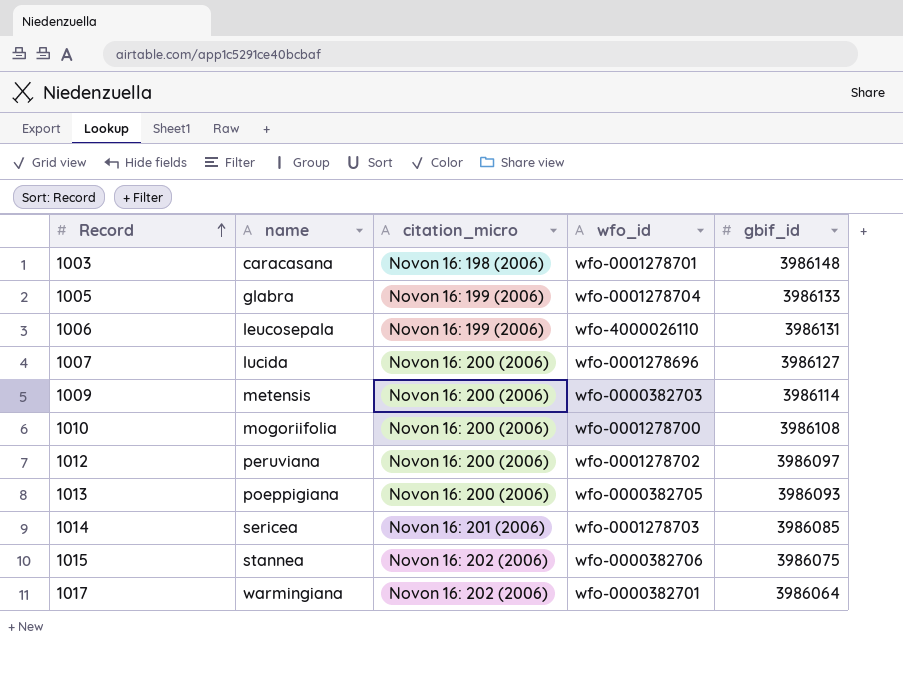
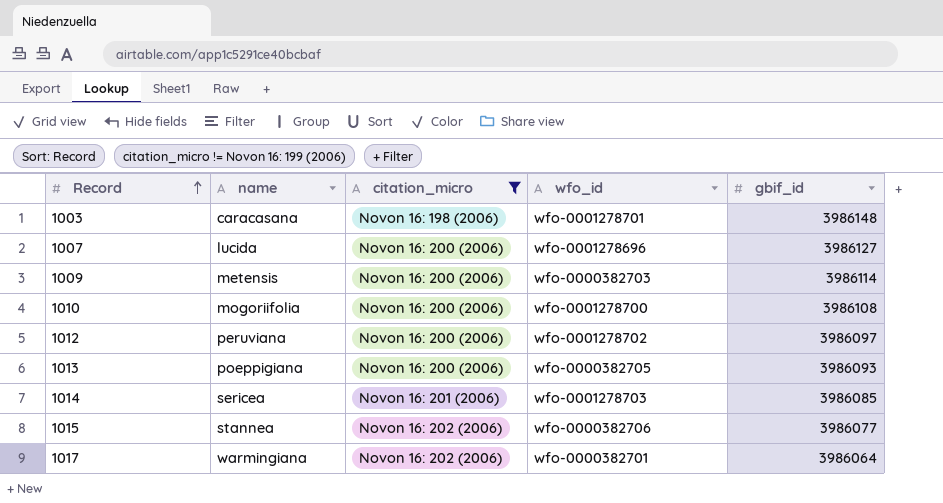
filter: none -> citation_micro != Novon 16: 199 (2006)
1015 | gbif_id: 3986075 -> 3986077

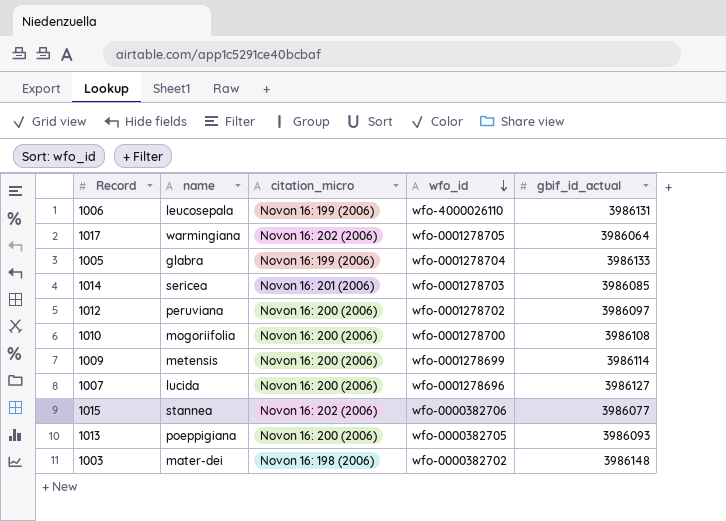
filter: citation_micro != Novon 16: 199 (2006) -> none
row order: Record ascending -> wfo_id descending
column name: gbif_id -> gbif_id_actual
1017 | wfo_id: wfo-0000382701 -> wfo-0001278705
1009 | wfo_id: wfo-0000382703 -> wfo-0001278699
1003 | name: caracasana -> mater-dei
1003 | wfo_id: wfo-0001278701 -> wfo-0000382702

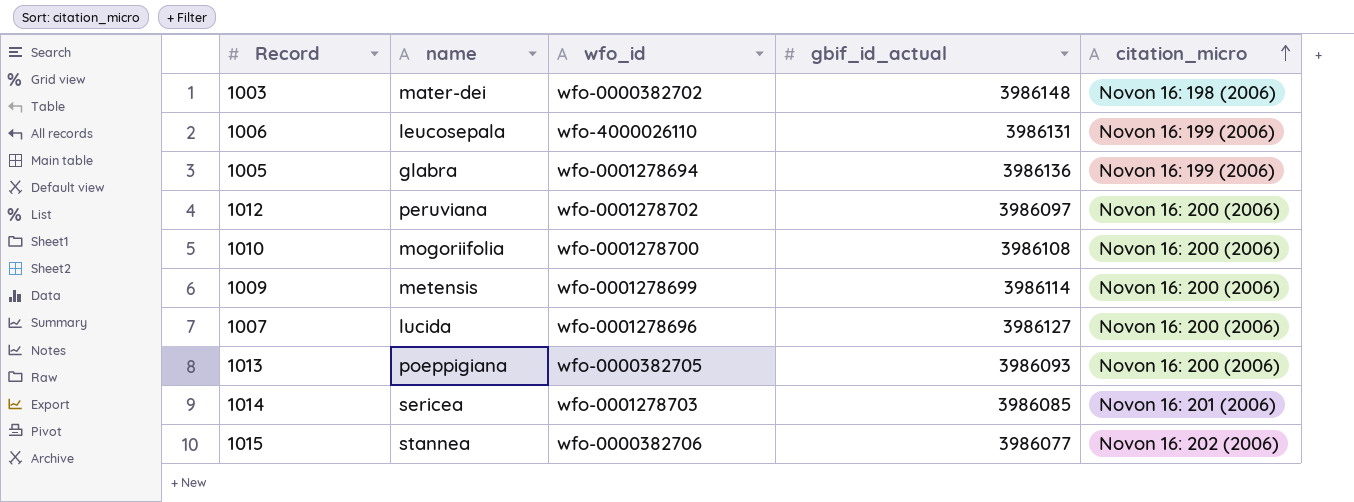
row order: wfo_id descending -> citation_micro ascending
column citation_micro | position: 3 -> 5
row 1017: warmingiana | Novon 16: 202 (2006) | wfo-0001278705 | 3986064 -> none
1005 | wfo_id: wfo-0001278704 -> wfo-0001278694
1005 | gbif_id_actual: 3986133 -> 3986136

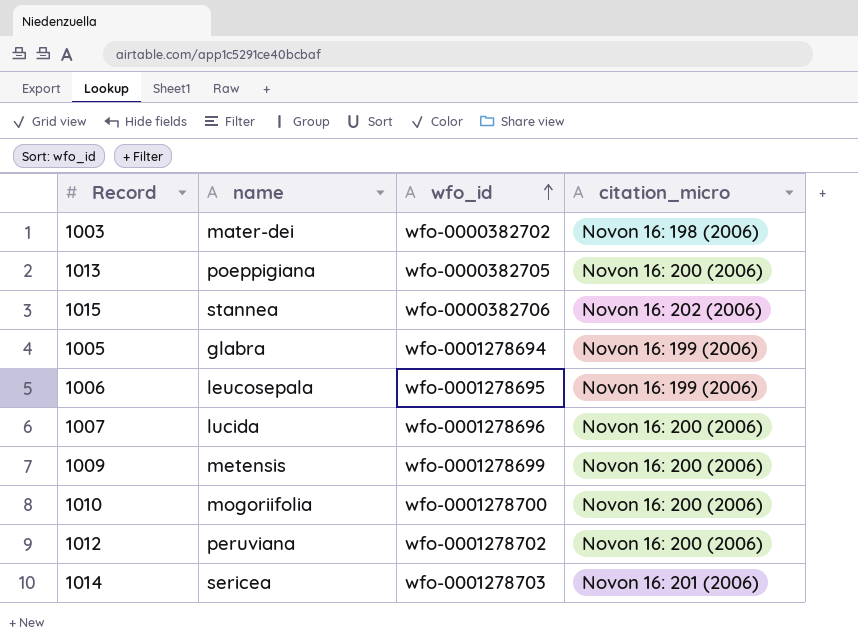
row order: citation_micro ascending -> wfo_id ascending
column gbif_id_actual | position: 4 -> none
1006 | wfo_id: wfo-4000026110 -> wfo-0001278695

